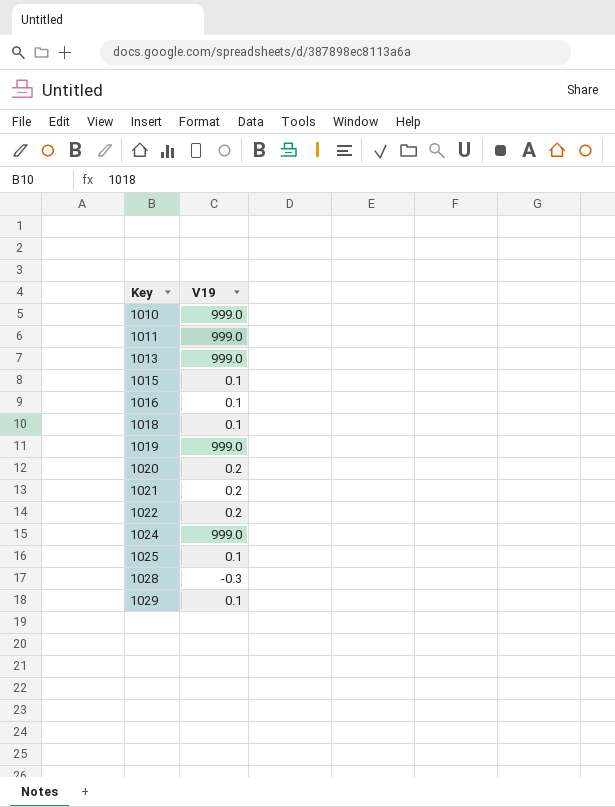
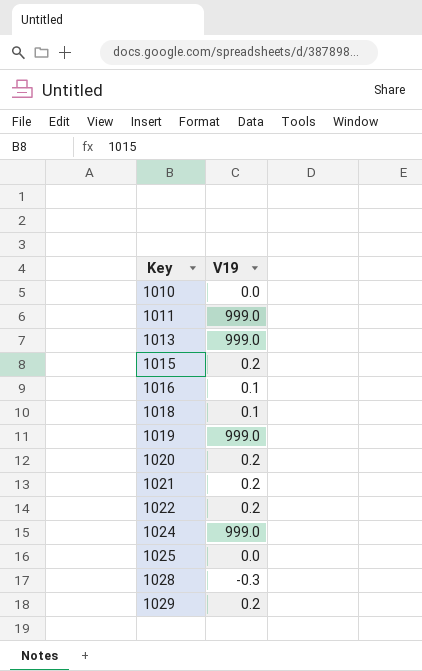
1010 | V19: 999.0 -> 0.0
1015 | V19: 0.1 -> 0.2
1025 | V19: 0.1 -> 0.0
1029 | V19: 0.1 -> 0.2

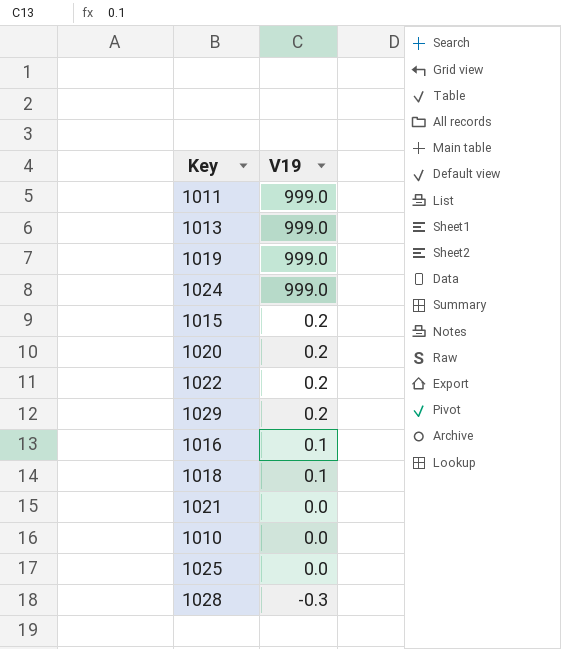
row order: Key ascending -> V19 descending
1021 | V19: 0.2 -> 0.0

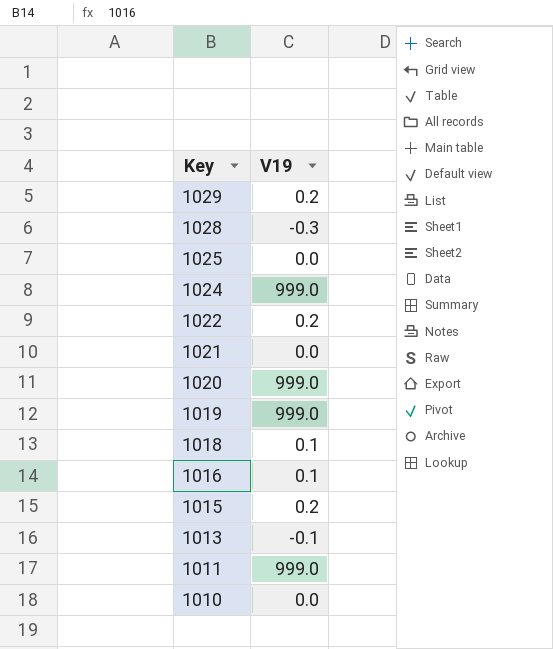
row order: V19 descending -> Key descending
1020 | V19: 0.2 -> 999.0
1013 | V19: 999.0 -> -0.1

